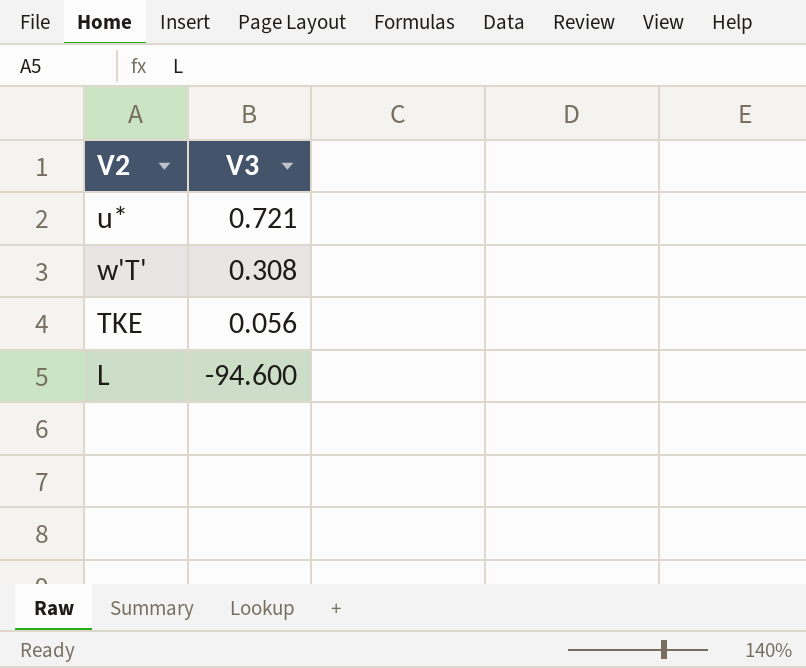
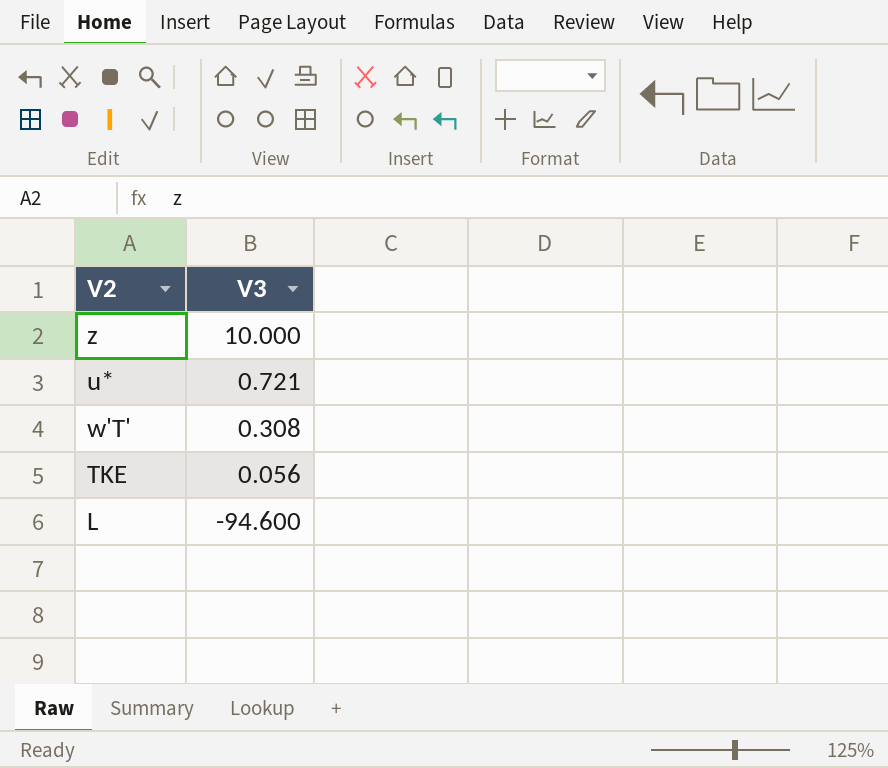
row z: none -> 10.000

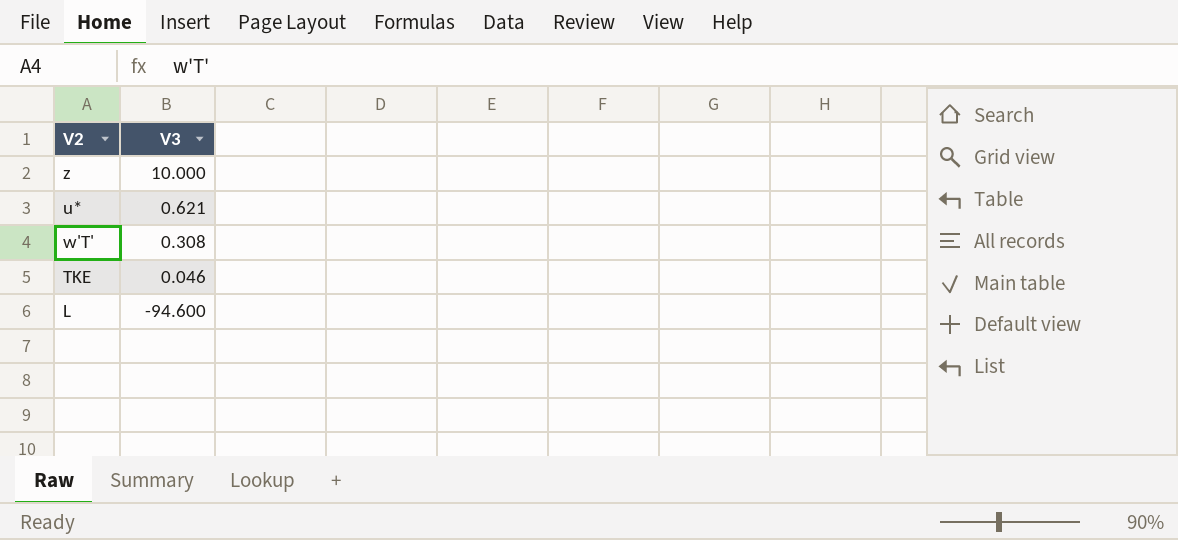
u* | V3: 0.721 -> 0.621
TKE | V3: 0.056 -> 0.046

